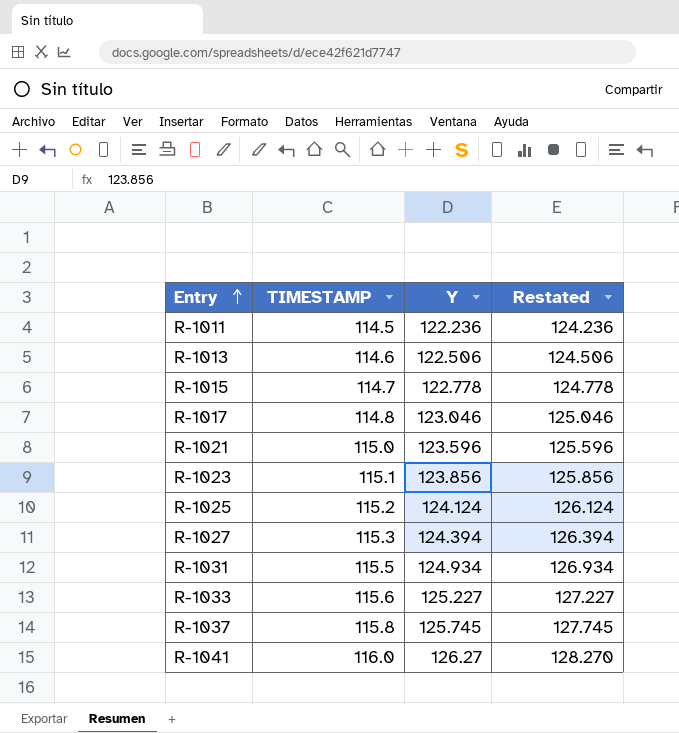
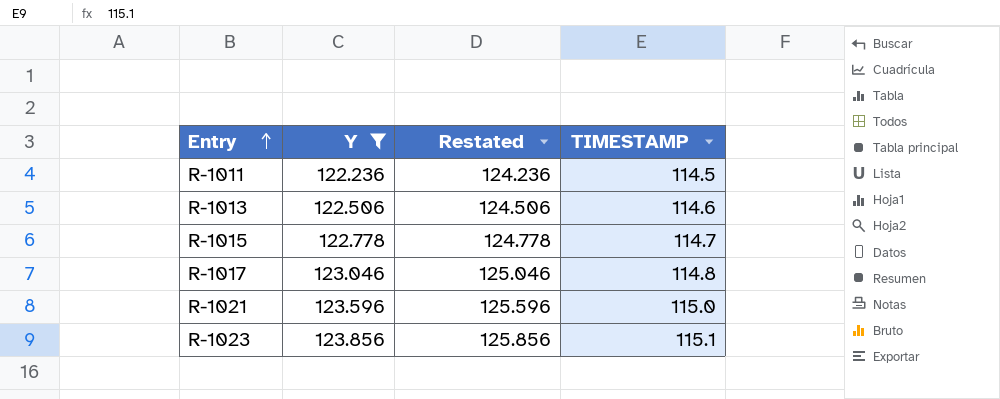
filter: none -> Y <= 123.856
column TIMESTAMP | position: 2 -> 4

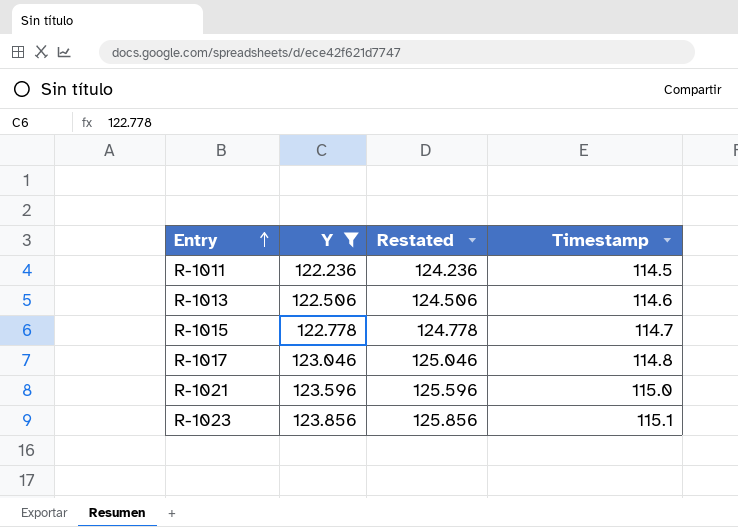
column name: TIMESTAMP -> Timestamp

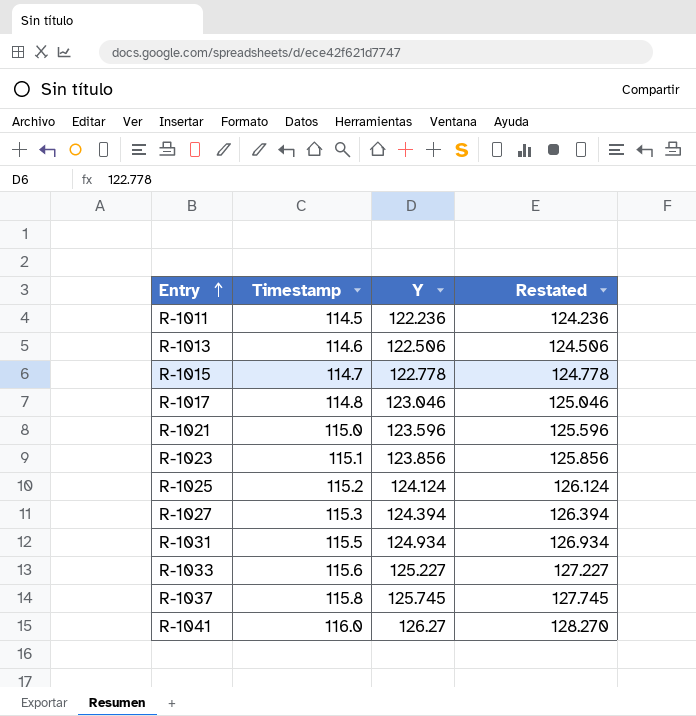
filter: Y <= 123.856 -> none
column Timestamp | position: 4 -> 2

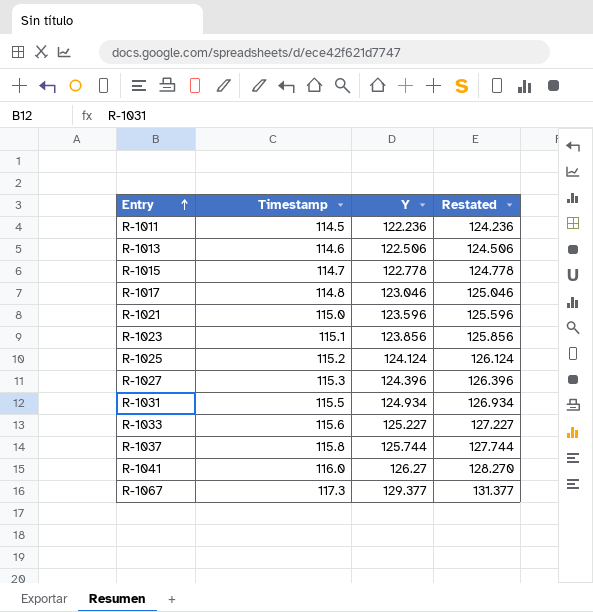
R-1027 | Y: 124.394 -> 124.396
R-1027 | Restated: 126.394 -> 126.396
R-1037 | Y: 125.745 -> 125.744
R-1037 | Restated: 127.745 -> 127.744
row R-1067: none -> 117.3 | 129.377 | 131.377

